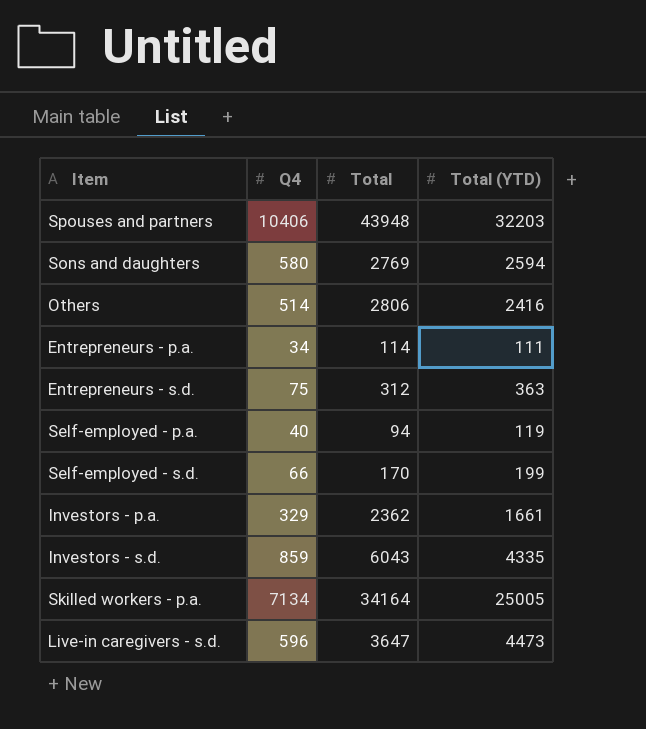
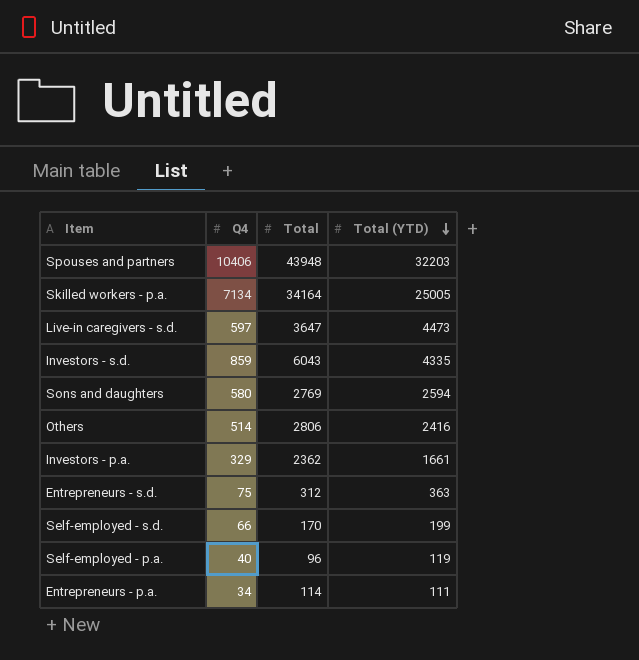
row order: none -> Total (YTD) descending
Live-in caregivers - s.d. | Q4: 596 -> 597
Self-employed - p.a. | Total: 94 -> 96

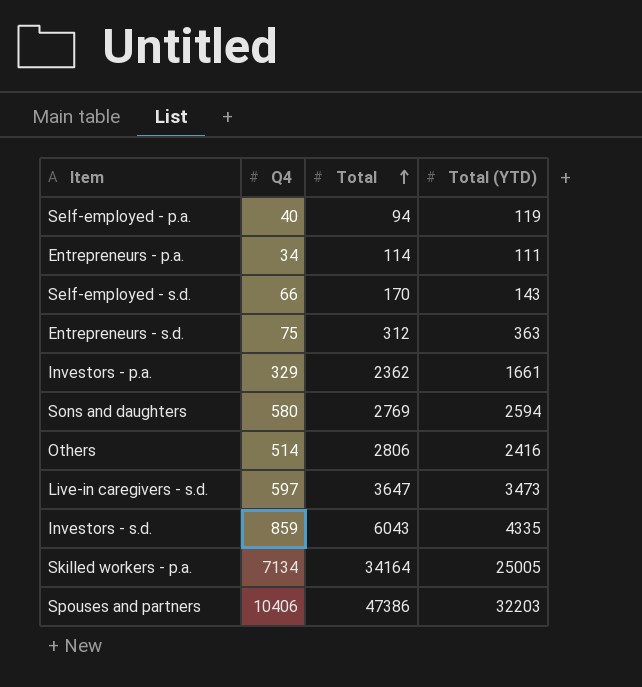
row order: Total (YTD) descending -> Total ascending
Self-employed - p.a. | Total: 96 -> 94
Self-employed - s.d. | Total (YTD): 199 -> 143
Live-in caregivers - s.d. | Total (YTD): 4473 -> 3473
Spouses and partners | Total: 43948 -> 47386

